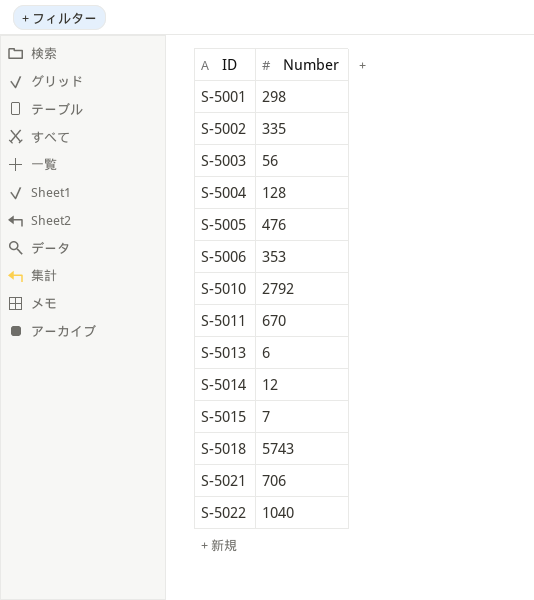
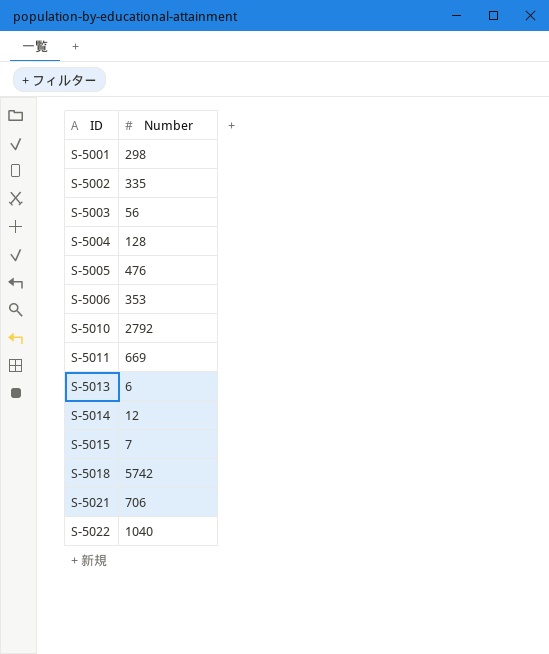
S-5011 | Number: 670 -> 669
S-5018 | Number: 5743 -> 5742

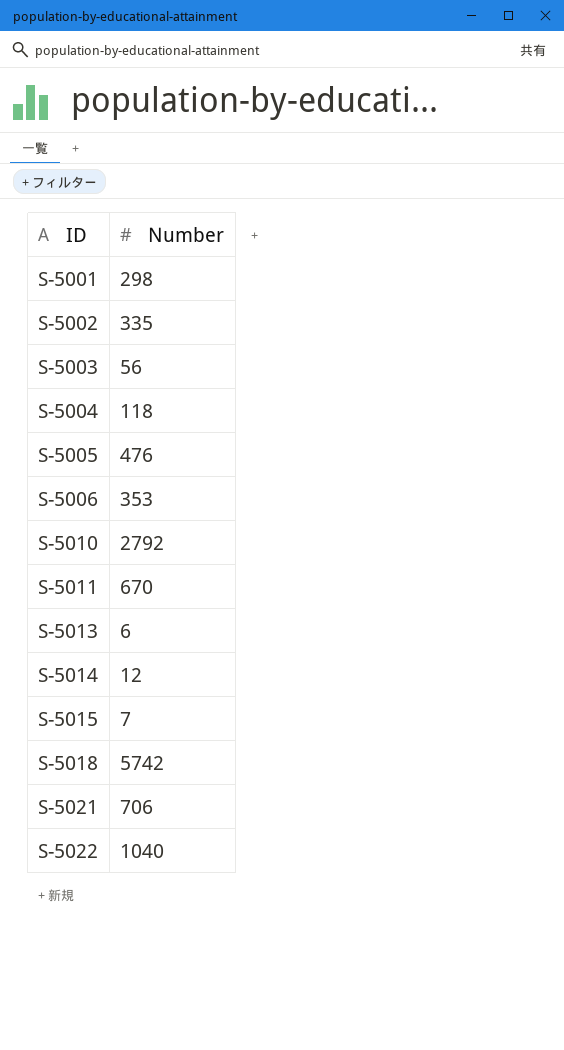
S-5004 | Number: 128 -> 118
S-5011 | Number: 669 -> 670

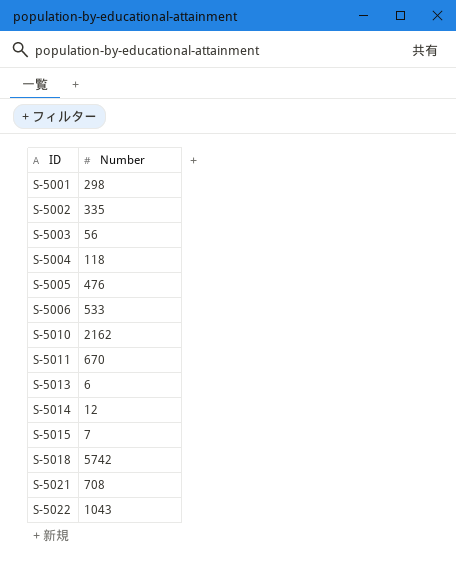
S-5006 | Number: 353 -> 533
S-5010 | Number: 2792 -> 2162
S-5021 | Number: 706 -> 708
S-5022 | Number: 1040 -> 1043

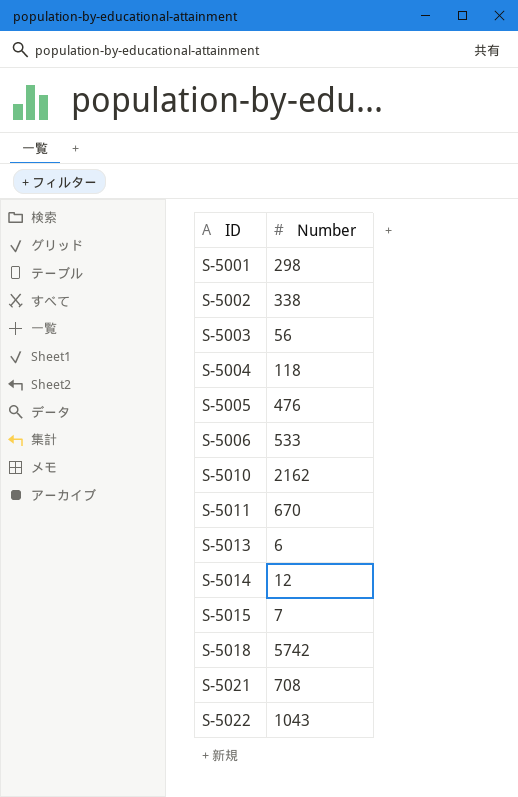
S-5002 | Number: 335 -> 338

